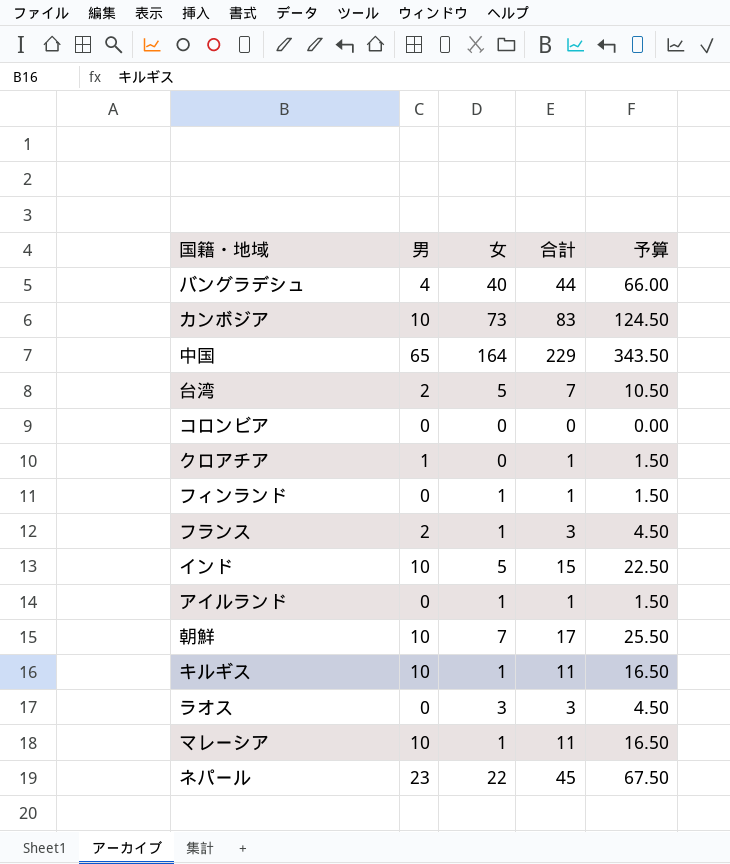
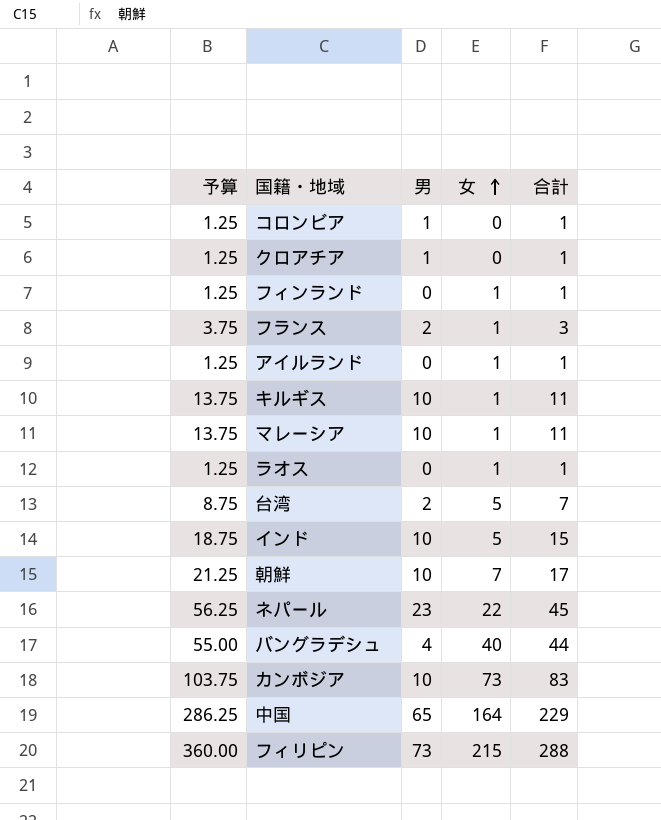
row order: none -> 女 ascending
column 予算 | formula: [合計] * 1.5 -> [合計] * 1.25
column 予算 | position: 5 -> 1
コロンビア | 男: 0 -> 1
コロンビア | 合計: 0 -> 1
ラオス | 女: 3 -> 1
ラオス | 合計: 3 -> 1
row フィリピン: none -> 360.00 | 73 | 215 | 288

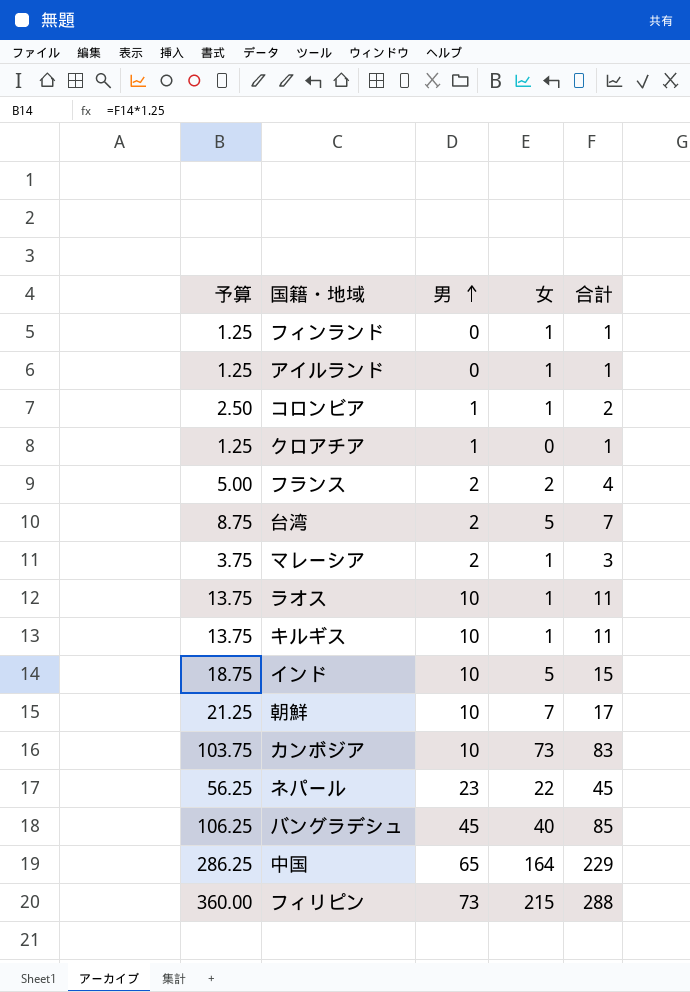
row order: 女 ascending -> 男 ascending
コロンビア | 予算: 1.25 -> 2.50
コロンビア | 女: 0 -> 1
コロンビア | 合計: 1 -> 2
フランス | 予算: 3.75 -> 5.00
フランス | 女: 1 -> 2
フランス | 合計: 3 -> 4
マレーシア | 予算: 13.75 -> 3.75
マレーシア | 男: 10 -> 2
マレーシア | 合計: 11 -> 3
ラオス | 予算: 1.25 -> 13.75
ラオス | 男: 0 -> 10
ラオス | 合計: 1 -> 11
バングラデシュ | 予算: 55.00 -> 106.25
バングラデシュ | 男: 4 -> 45
バングラデシュ | 合計: 44 -> 85

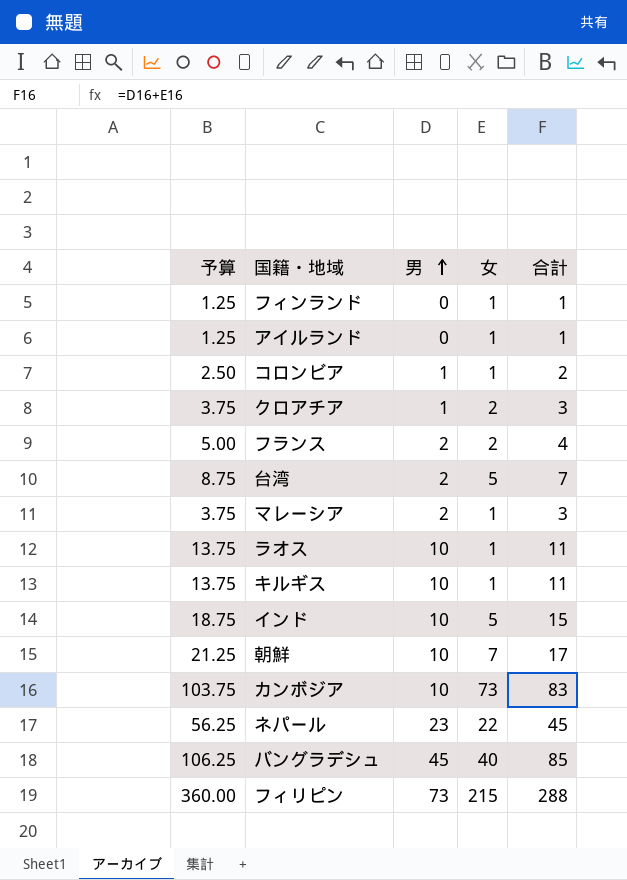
row 中国: 286.25 | 65 | 164 | 229 -> none
クロアチア | 予算: 1.25 -> 3.75
クロアチア | 女: 0 -> 2
クロアチア | 合計: 1 -> 3

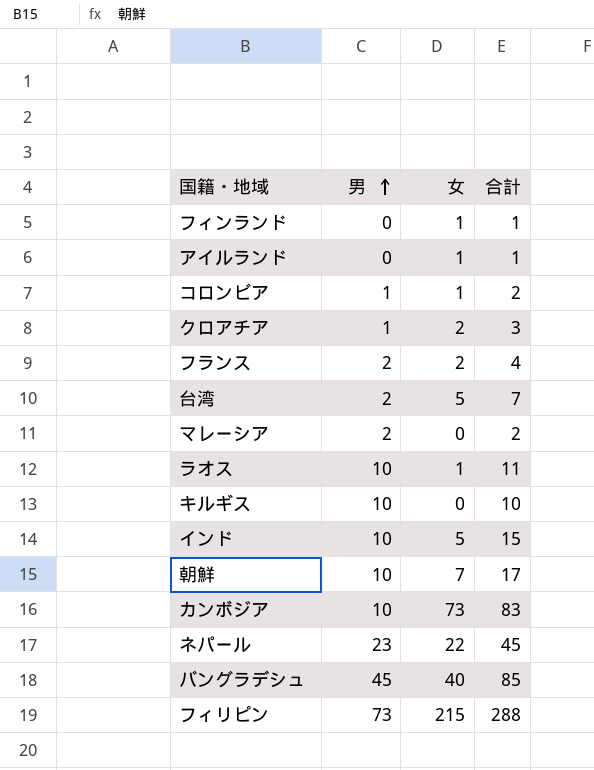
column 予算 | formula: [合計] * 1.25 -> none
マレーシア | 女: 1 -> 0
マレーシア | 合計: 3 -> 2
キルギス | 女: 1 -> 0
キルギス | 合計: 11 -> 10

